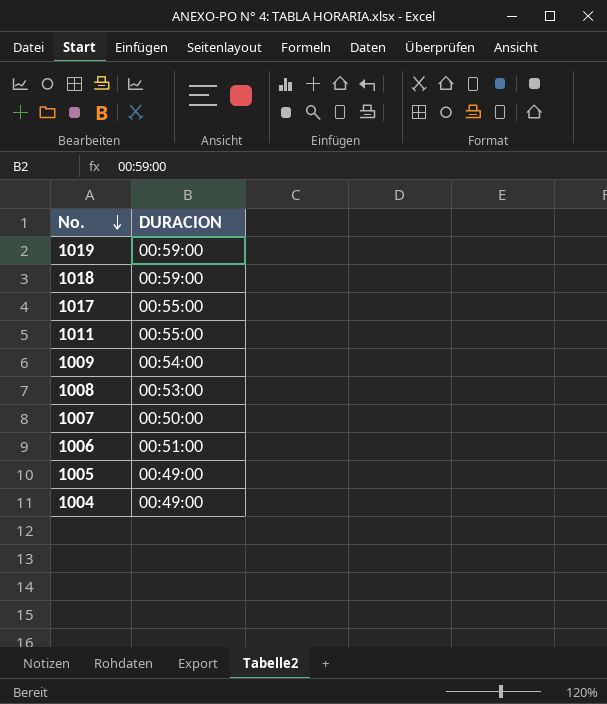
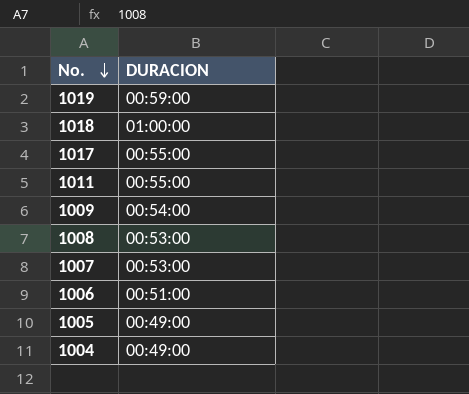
1018 | DURACION: 00:59:00 -> 01:00:00
1007 | DURACION: 00:50:00 -> 00:53:00

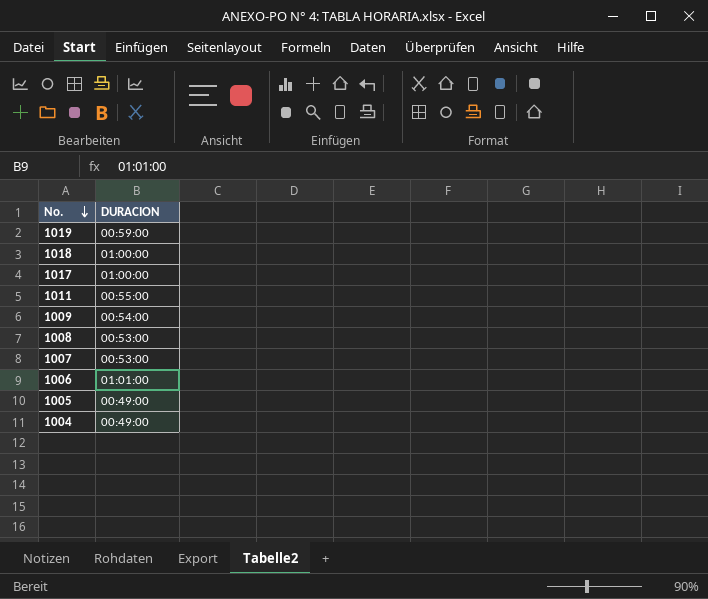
1017 | DURACION: 00:55:00 -> 01:00:00
1006 | DURACION: 00:51:00 -> 01:01:00

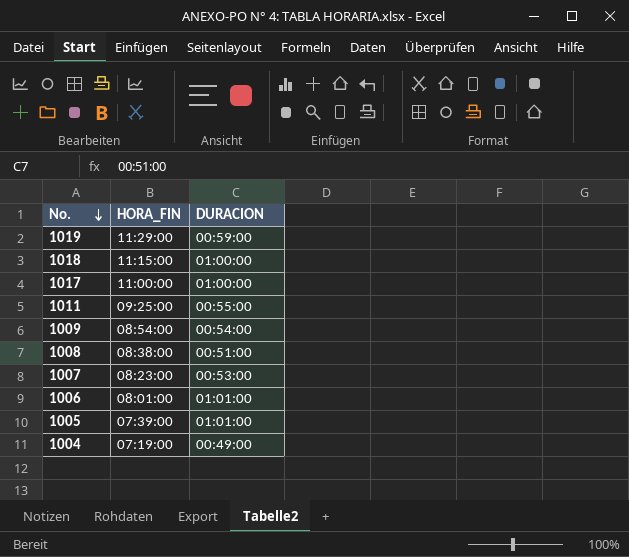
column HORA_FIN | position: none -> 2
1008 | DURACION: 00:53:00 -> 00:51:00
1005 | DURACION: 00:49:00 -> 01:01:00

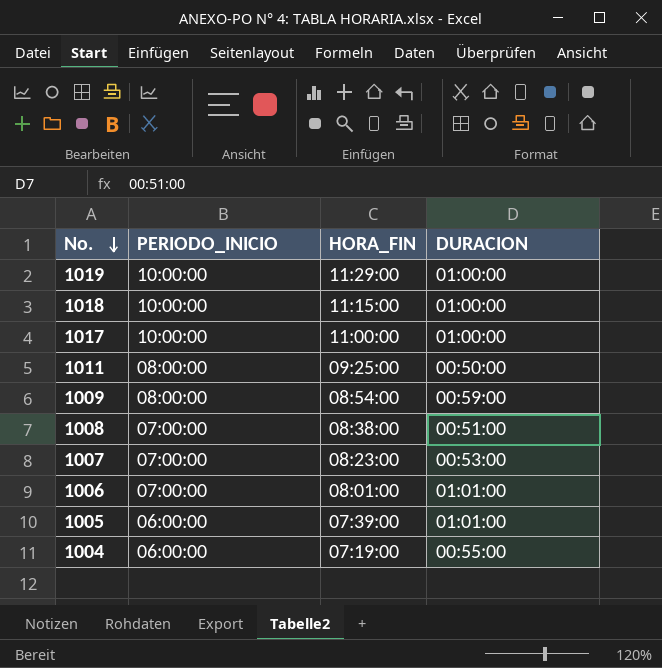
column PERIODO_INICIO | position: none -> 2
1019 | DURACION: 00:59:00 -> 01:00:00
1011 | DURACION: 00:55:00 -> 00:50:00
1009 | DURACION: 00:54:00 -> 00:59:00
1004 | DURACION: 00:49:00 -> 00:55:00

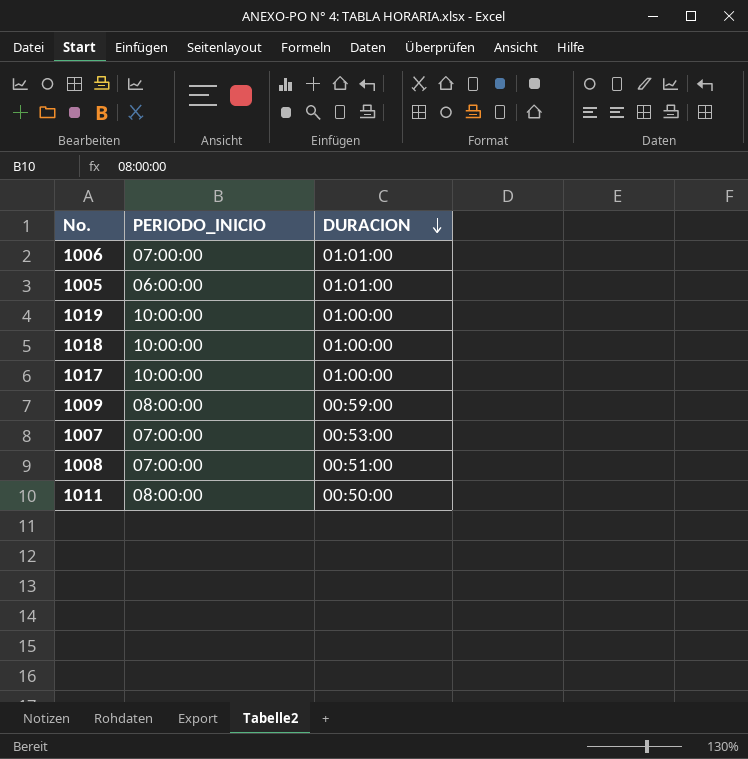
row order: No. descending -> DURACION descending
column HORA_FIN | position: 3 -> none
row 1004: 06:00:00 | 07:19:00 | 00:55:00 -> none

